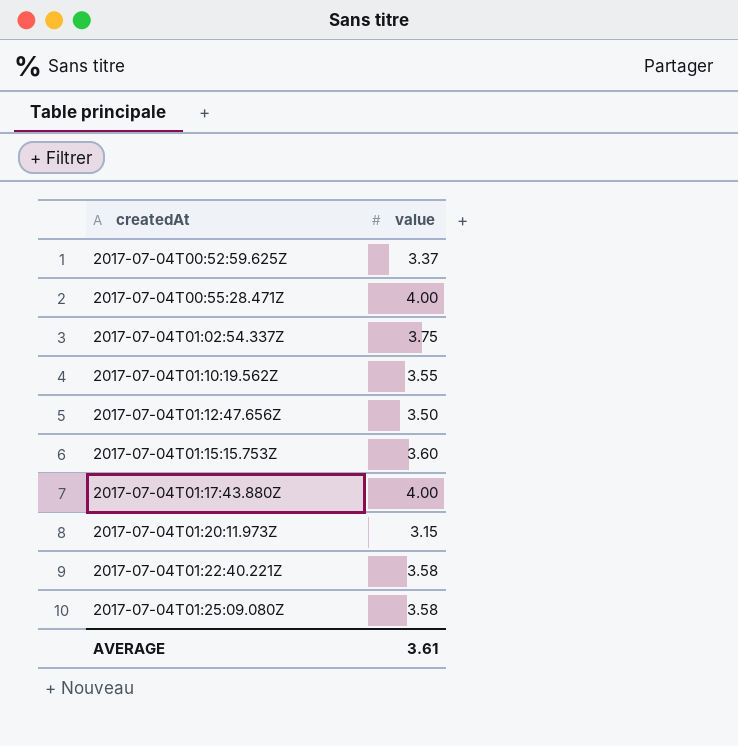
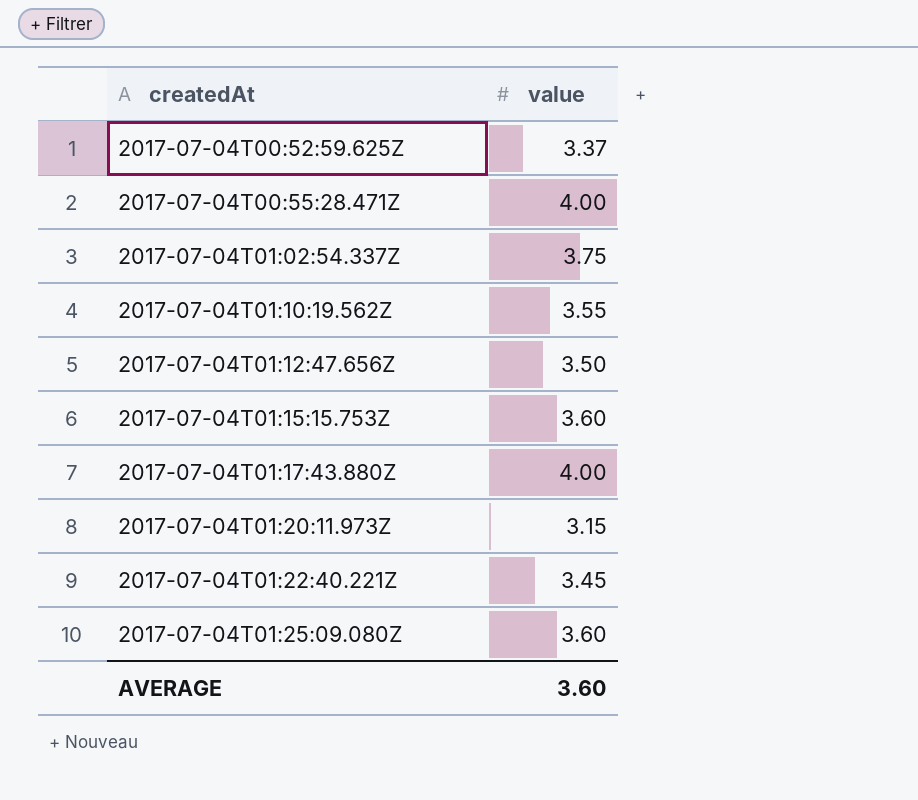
2017-07-04T01:22:40.221Z | value: 3.58 -> 3.45
2017-07-04T01:25:09.080Z | value: 3.58 -> 3.60
AVERAGE | value: 3.61 -> 3.60

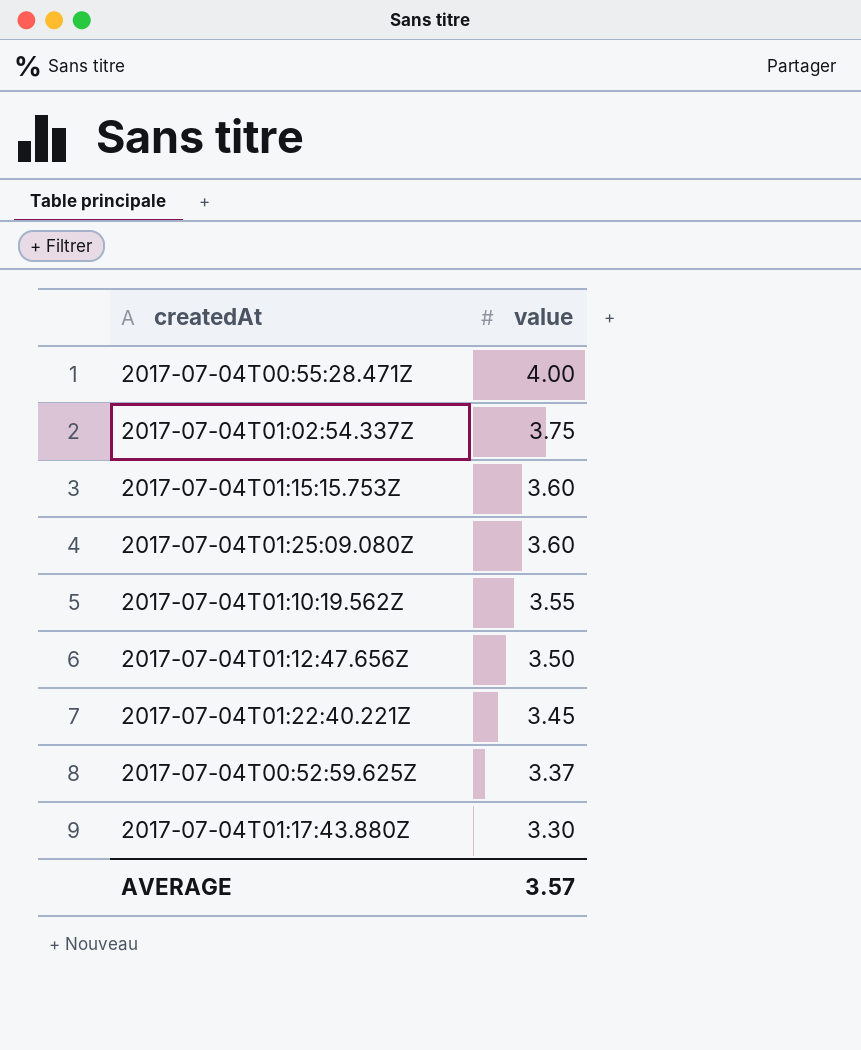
row order: createdAt ascending -> value descending
row 2017-07-04T01:20:11.973Z: 3.15 -> none
2017-07-04T01:17:43.880Z | value: 4.00 -> 3.30
AVERAGE | value: 3.60 -> 3.57

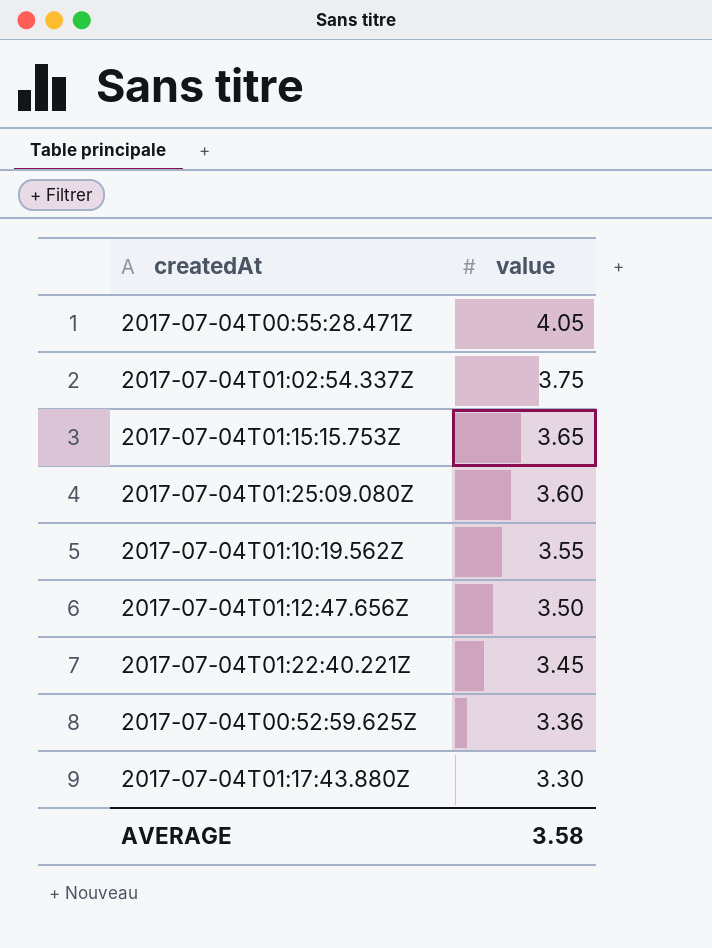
2017-07-04T00:55:28.471Z | value: 4.00 -> 4.05
2017-07-04T01:15:15.753Z | value: 3.60 -> 3.65
2017-07-04T00:52:59.625Z | value: 3.37 -> 3.36
AVERAGE | value: 3.57 -> 3.58

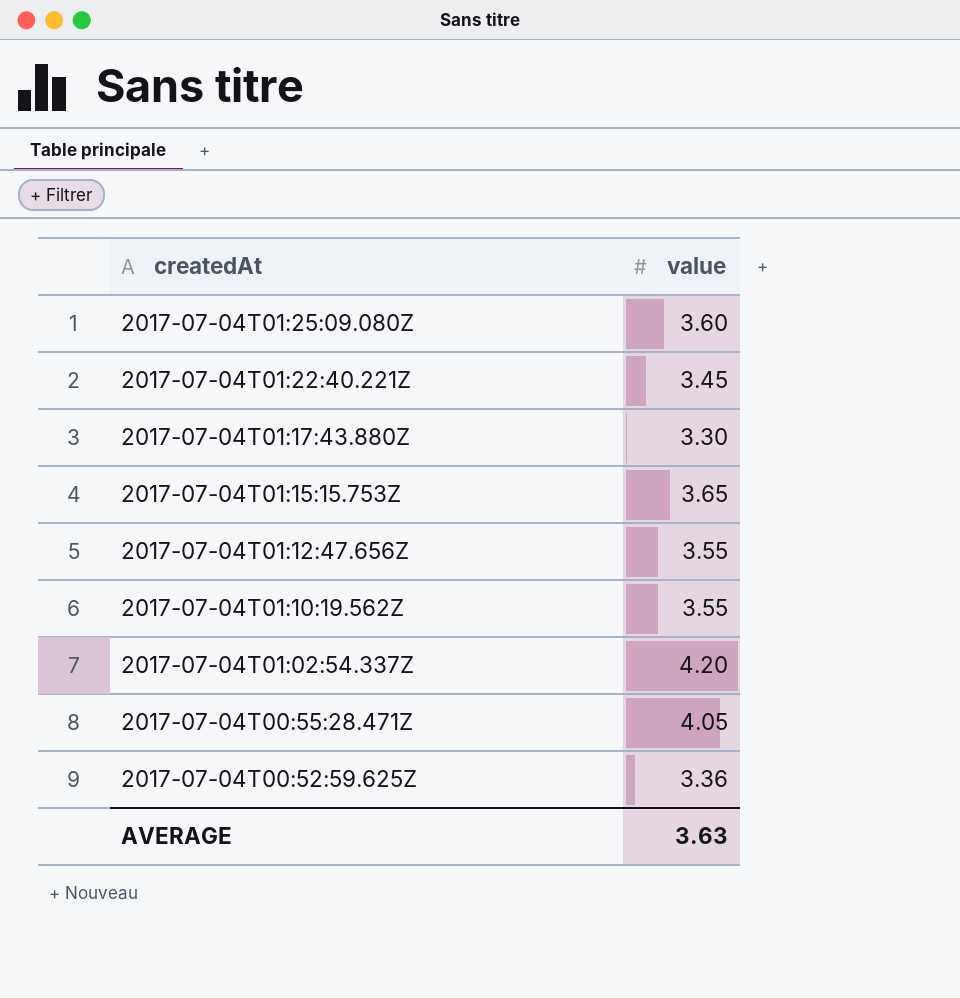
row order: value descending -> createdAt descending
2017-07-04T01:12:47.656Z | value: 3.50 -> 3.55
2017-07-04T01:02:54.337Z | value: 3.75 -> 4.20
AVERAGE | value: 3.58 -> 3.63

